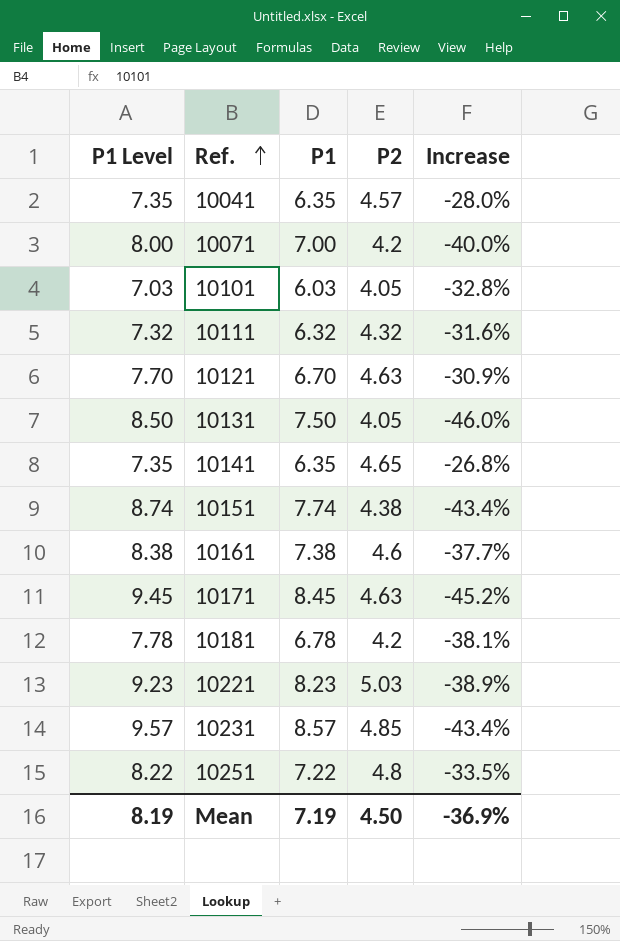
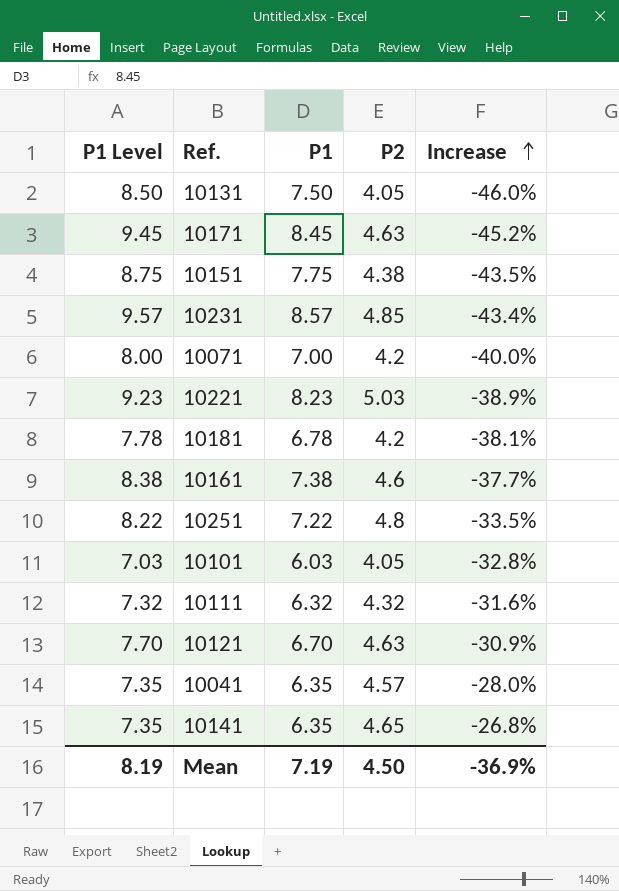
row order: Ref. ascending -> Increase ascending
10151 | P1 Level: 8.74 -> 8.75
10151 | P1: 7.74 -> 7.75
10151 | Increase: -43.4% -> -43.5%

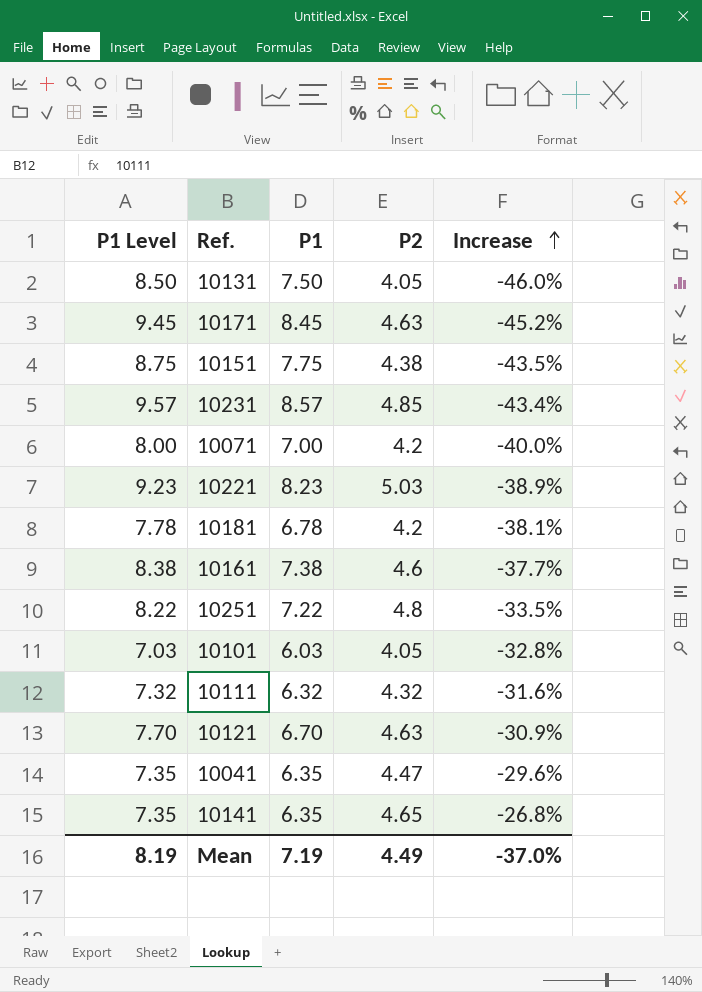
10041 | P2: 4.57 -> 4.47
10041 | Increase: -28.0% -> -29.6%
Mean | P2: 4.50 -> 4.49
Mean | Increase: -36.9% -> -37.0%

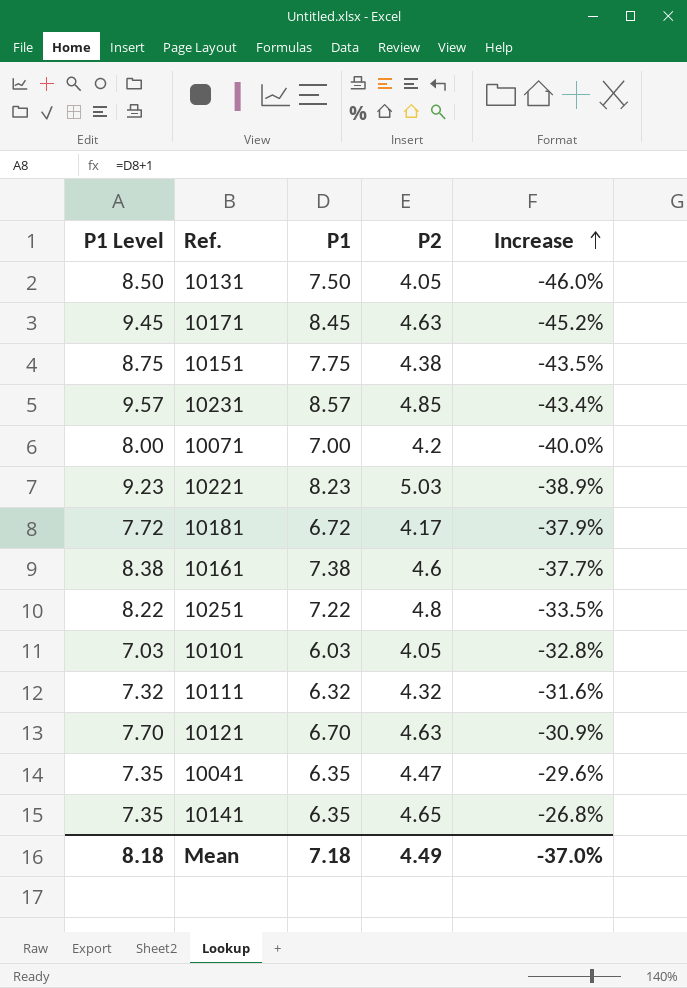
10181 | P1 Level: 7.78 -> 7.72
10181 | P1: 6.78 -> 6.72
10181 | P2: 4.2 -> 4.17
10181 | Increase: -38.1% -> -37.9%
Mean | P1 Level: 8.19 -> 8.18
Mean | P1: 7.19 -> 7.18

